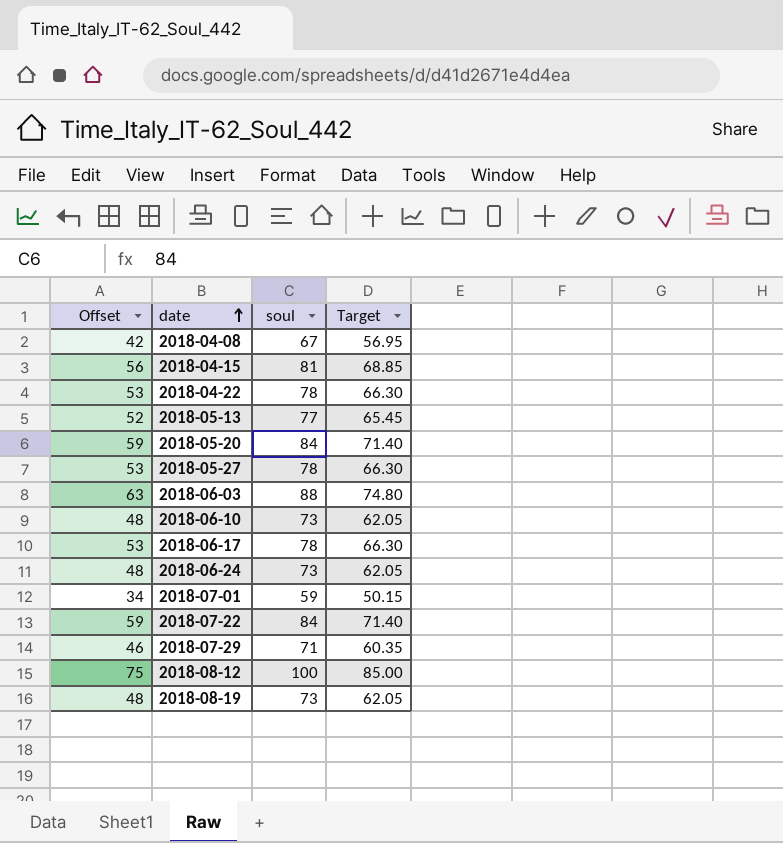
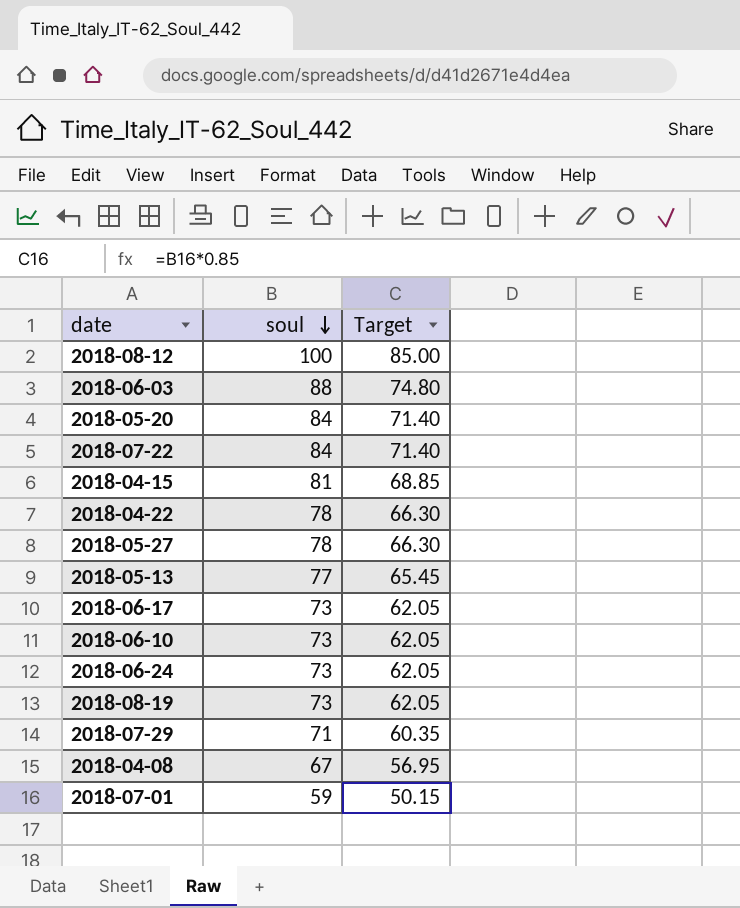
row order: date ascending -> soul descending
column Offset | formula: [soul] - 25 -> none
2018-06-17 | soul: 78 -> 73
2018-06-17 | Target: 66.30 -> 62.05

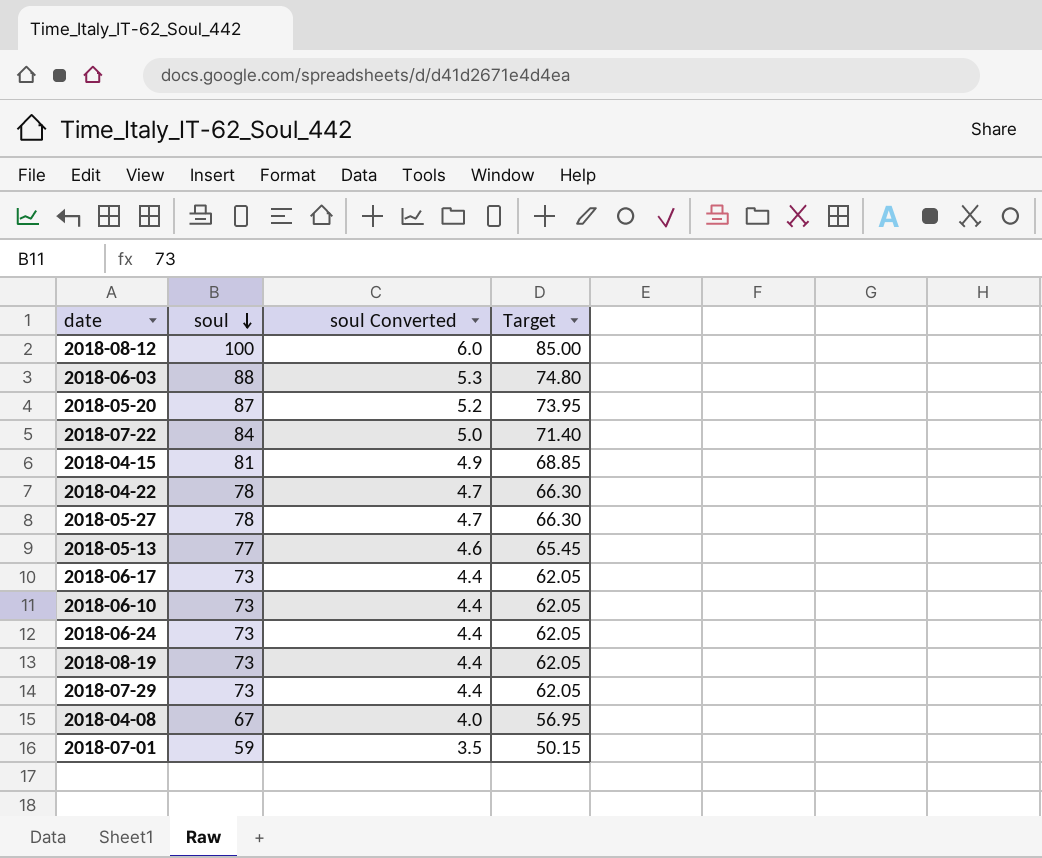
column soul Converted | formula: none -> [soul] * 0.06
2018-05-20 | soul: 84 -> 87
2018-05-20 | Target: 71.40 -> 73.95
2018-07-29 | soul: 71 -> 73
2018-07-29 | Target: 60.35 -> 62.05

